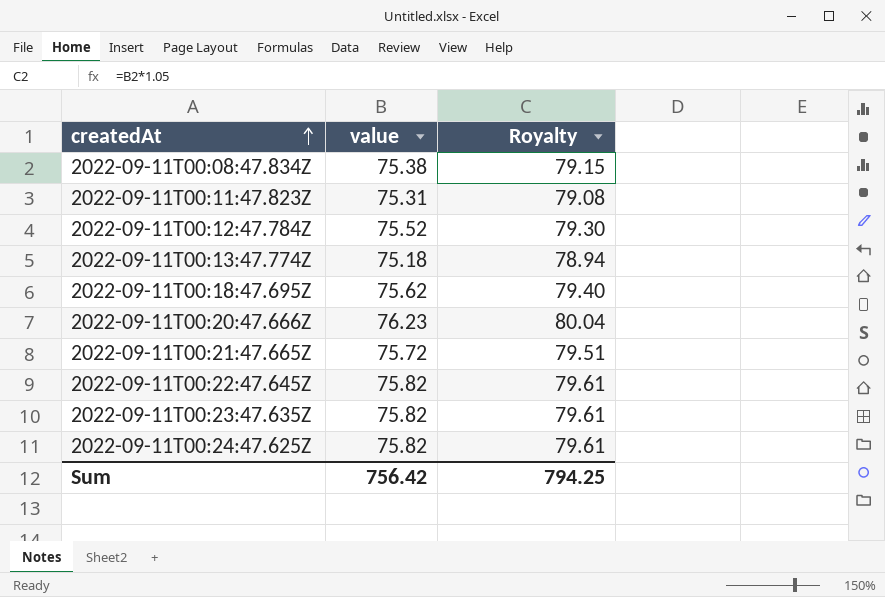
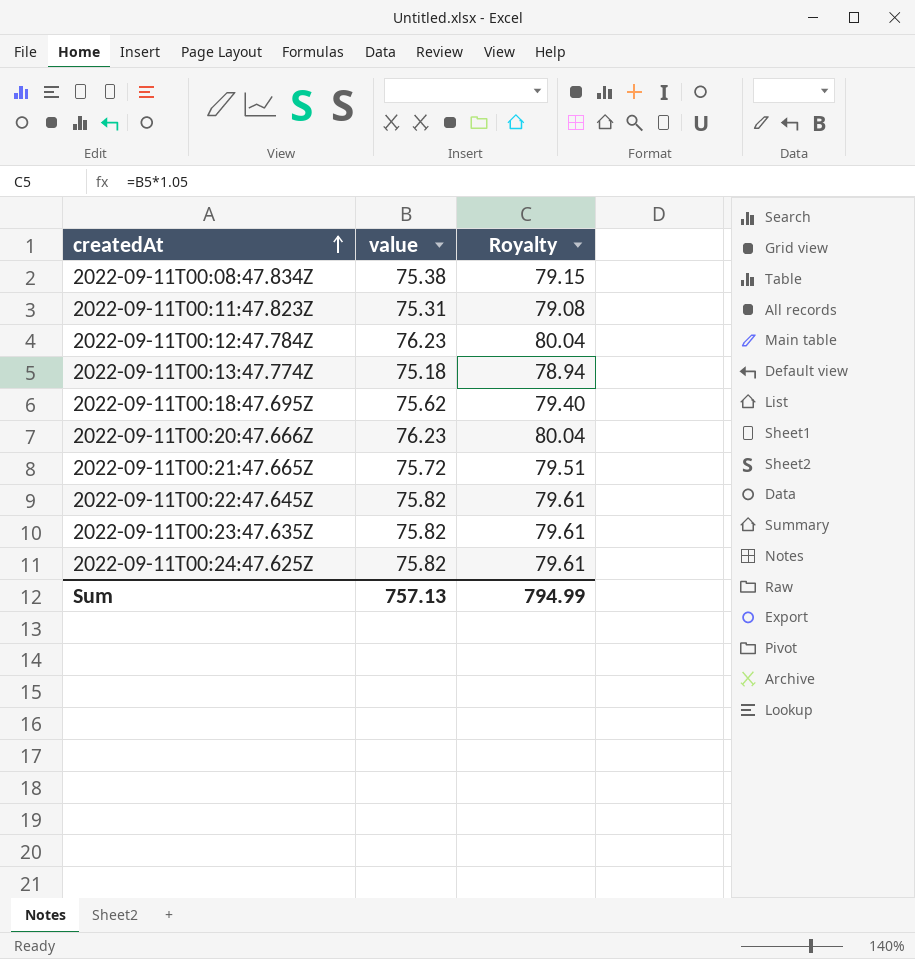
2022-09-11T00:12:47.784Z | value: 75.52 -> 76.23
2022-09-11T00:12:47.784Z | Royalty: 79.30 -> 80.04
Sum | value: 756.42 -> 757.13
Sum | Royalty: 794.25 -> 794.99

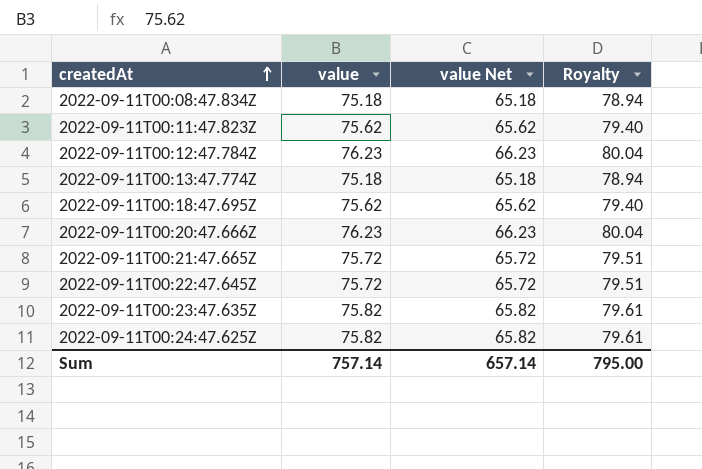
column value Net | formula: none -> [value] - 10
2022-09-11T00:08:47.834Z | value: 75.38 -> 75.18
2022-09-11T00:08:47.834Z | Royalty: 79.15 -> 78.94
2022-09-11T00:11:47.823Z | value: 75.31 -> 75.62
2022-09-11T00:11:47.823Z | Royalty: 79.08 -> 79.40
2022-09-11T00:22:47.645Z | value: 75.82 -> 75.72
2022-09-11T00:22:47.645Z | Royalty: 79.61 -> 79.51
Sum | value: 757.13 -> 757.14
Sum | Royalty: 794.99 -> 795.00

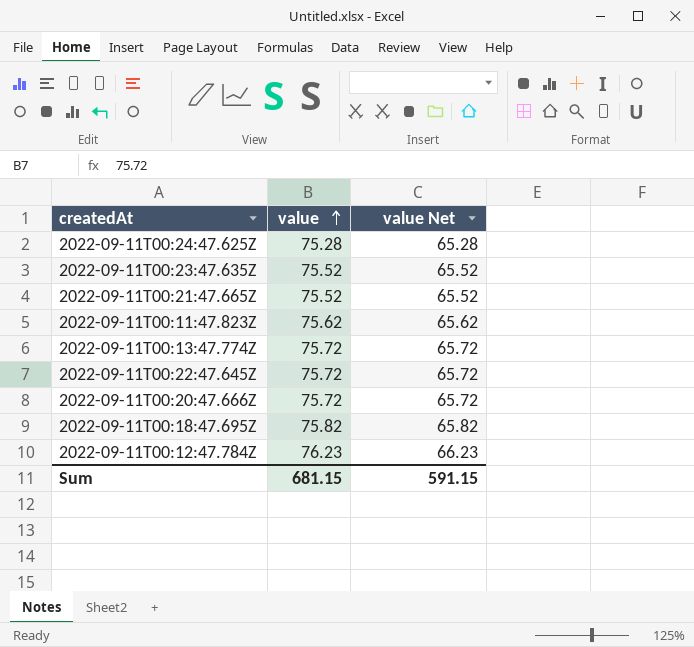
row order: createdAt ascending -> value ascending
column Royalty | formula: [value] * 1.05 -> none
row 2022-09-11T00:08:47.834Z: 75.18 | 65.18 | 78.94 -> none
2022-09-11T00:24:47.625Z | value: 75.82 -> 75.28
2022-09-11T00:24:47.625Z | value Net: 65.82 -> 65.28
2022-09-11T00:23:47.635Z | value: 75.82 -> 75.52
2022-09-11T00:23:47.635Z | value Net: 65.82 -> 65.52
2022-09-11T00:21:47.665Z | value: 75.72 -> 75.52
2022-09-11T00:21:47.665Z | value Net: 65.72 -> 65.52
2022-09-11T00:13:47.774Z | value: 75.18 -> 75.72
2022-09-11T00:13:47.774Z | value Net: 65.18 -> 65.72
2022-09-11T00:20:47.666Z | value: 76.23 -> 75.72
2022-09-11T00:20:47.666Z | value Net: 66.23 -> 65.72
2022-09-11T00:18:47.695Z | value: 75.62 -> 75.82
2022-09-11T00:18:47.695Z | value Net: 65.62 -> 65.82
Sum | value: 757.14 -> 681.15
Sum | value Net: 657.14 -> 591.15

